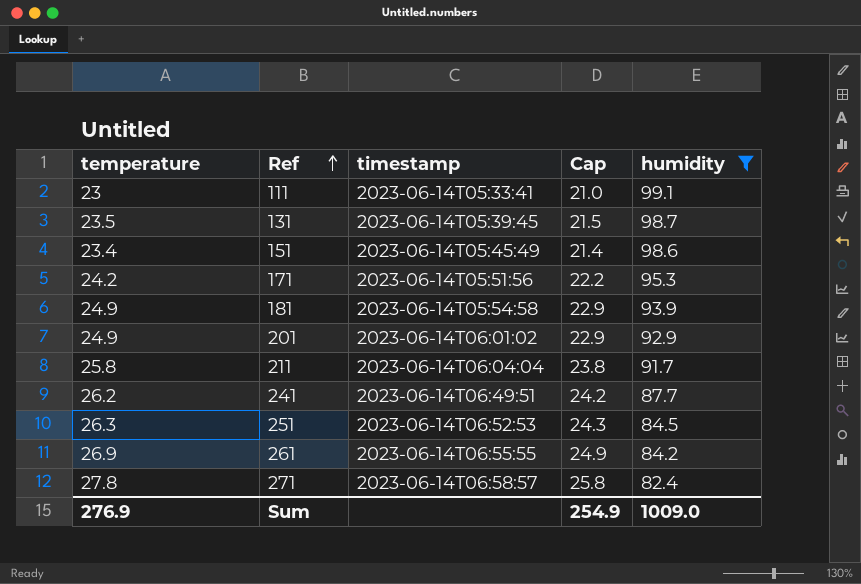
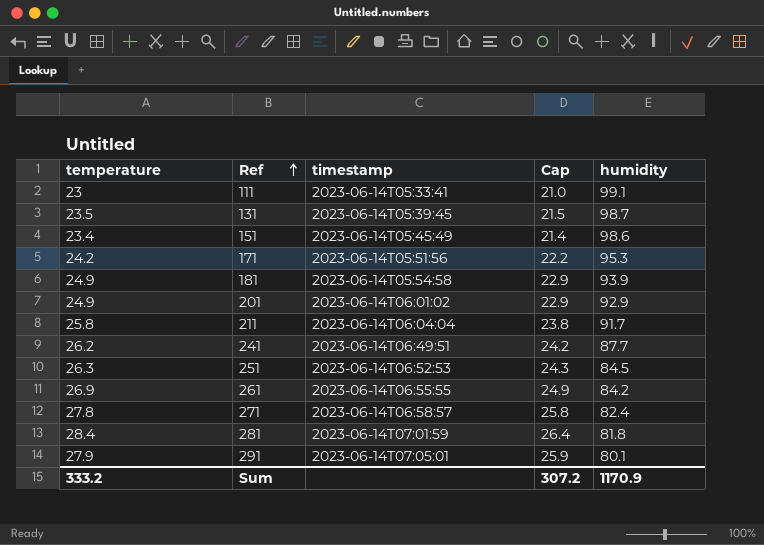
filter: humidity >= 82.4 -> none
Sum | temperature: 276.9 -> 333.2
Sum | Cap: 254.9 -> 307.2
Sum | humidity: 1009.0 -> 1170.9

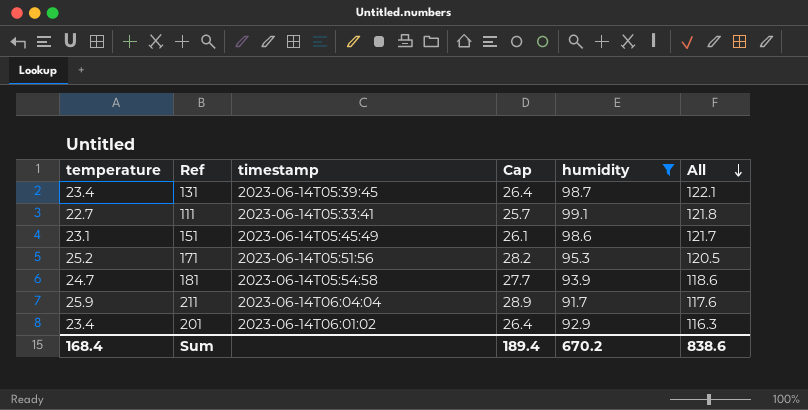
filter: none -> humidity >= 91.7
row order: Ref ascending -> All descending
column Cap | formula: [temperature] - 2 -> [temperature] + 3
column All | formula: none -> [temperature] + [humidity]
131 | temperature: 23.5 -> 23.4
111 | temperature: 23 -> 22.7
151 | temperature: 23.4 -> 23.1
171 | temperature: 24.2 -> 25.2
181 | temperature: 24.9 -> 24.7
211 | temperature: 25.8 -> 25.9
201 | temperature: 24.9 -> 23.4
Sum | temperature: 333.2 -> 168.4
Sum | Cap: 307.2 -> 189.4
Sum | humidity: 1170.9 -> 670.2

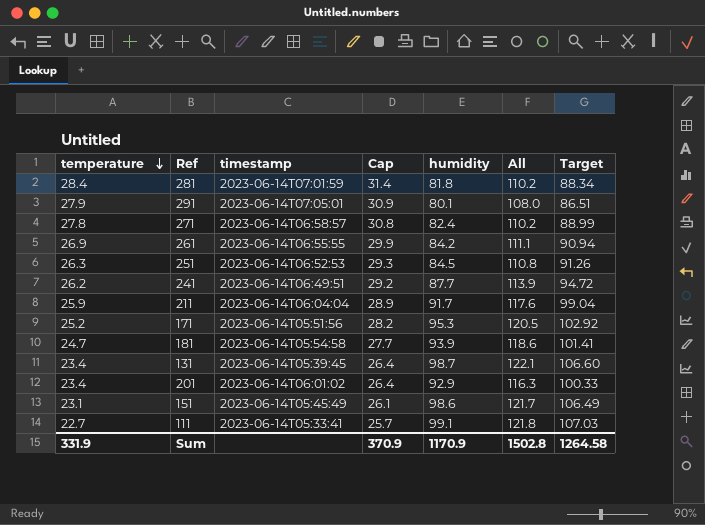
filter: humidity >= 91.7 -> none
row order: All descending -> temperature descending
column Target | formula: none -> [humidity] * 1.08
Sum | temperature: 168.4 -> 331.9
Sum | Cap: 189.4 -> 370.9
Sum | humidity: 670.2 -> 1170.9
Sum | All: 838.6 -> 1502.8

